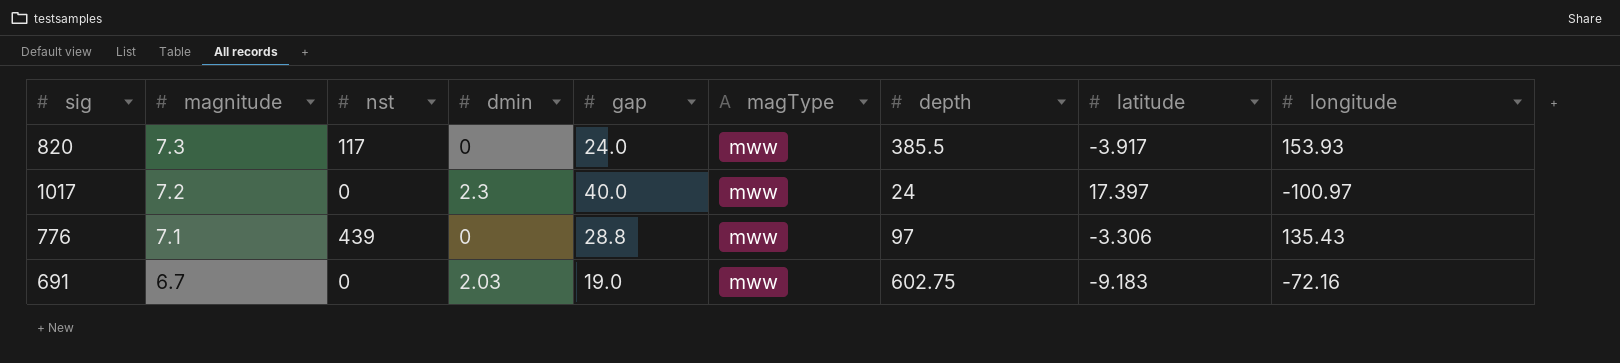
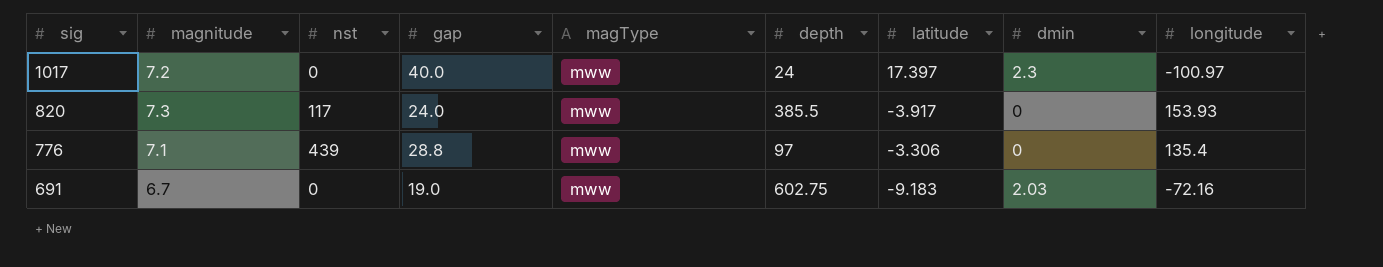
row order: magnitude descending -> sig descending
column dmin | position: 4 -> 8
776 | longitude: 135.43 -> 135.4

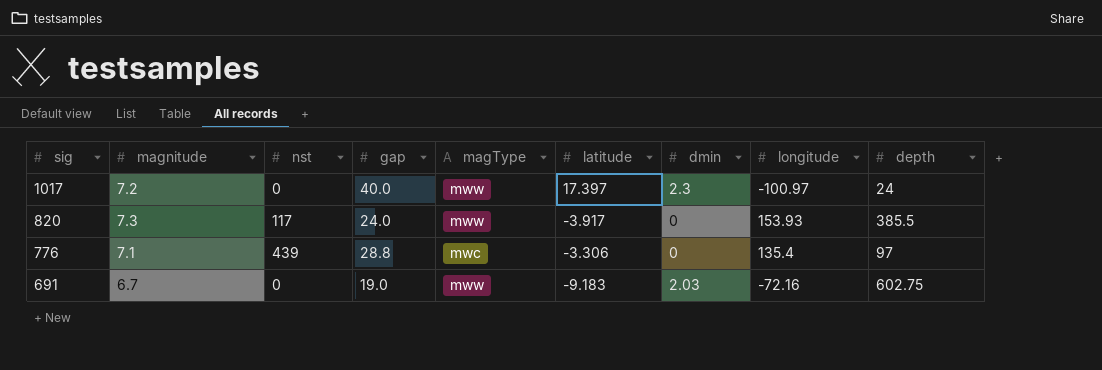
column depth | position: 6 -> 9
776 | magType: mww -> mwc

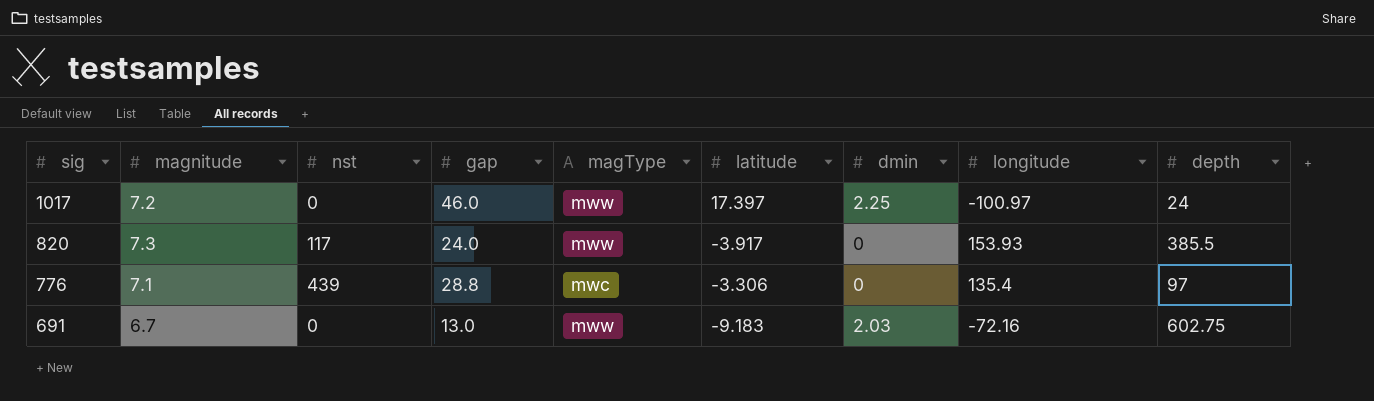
1017 | gap: 40.0 -> 46.0
1017 | dmin: 2.3 -> 2.25
691 | gap: 19.0 -> 13.0

